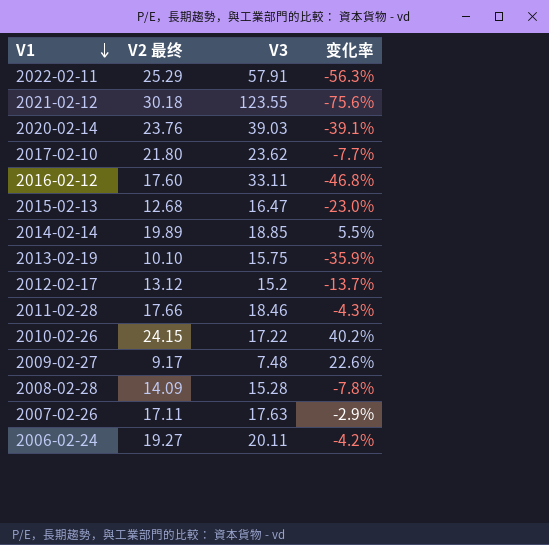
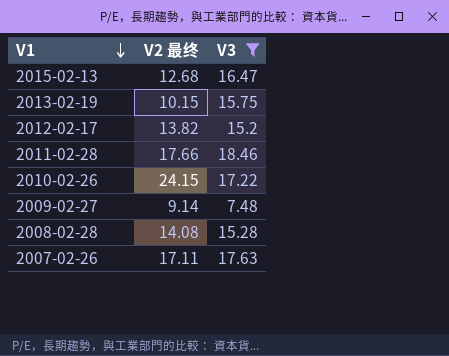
filter: none -> V3 <= 18.46
column 变化率 | formula: ([V2 最终] - [V3]) / [V3] -> none
2013-02-19 | V2 最终: 10.10 -> 10.15
2012-02-17 | V2 最终: 13.12 -> 13.82
2009-02-27 | V2 最终: 9.17 -> 9.14
2008-02-28 | V2 最终: 14.09 -> 14.08

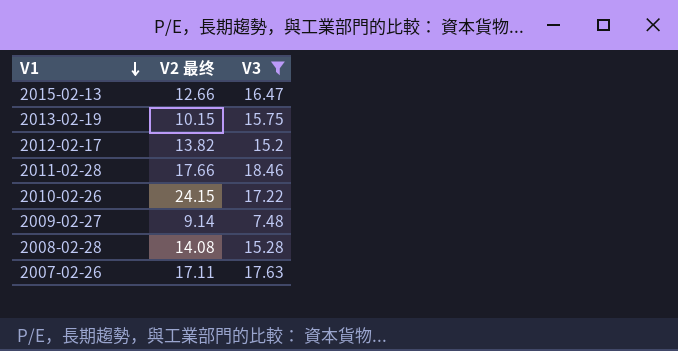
2015-02-13 | V2 最终: 12.68 -> 12.66

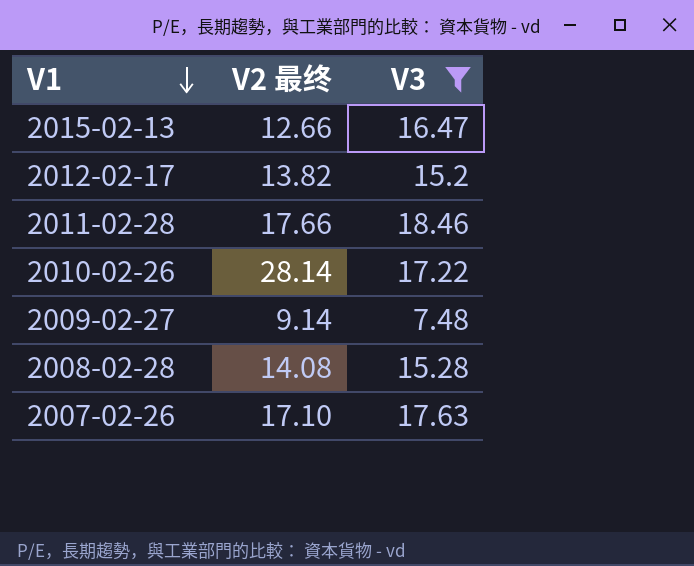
row 2013-02-19: 10.15 | 15.75 -> none
2010-02-26 | V2 最终: 24.15 -> 28.14
2007-02-26 | V2 最终: 17.11 -> 17.10

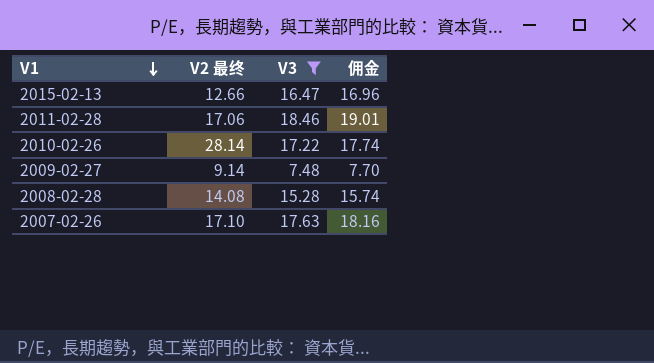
column 佣金 | formula: none -> [V3] * 1.03
row 2012-02-17: 13.82 | 15.2 -> none
2011-02-28 | V2 最终: 17.66 -> 17.06

